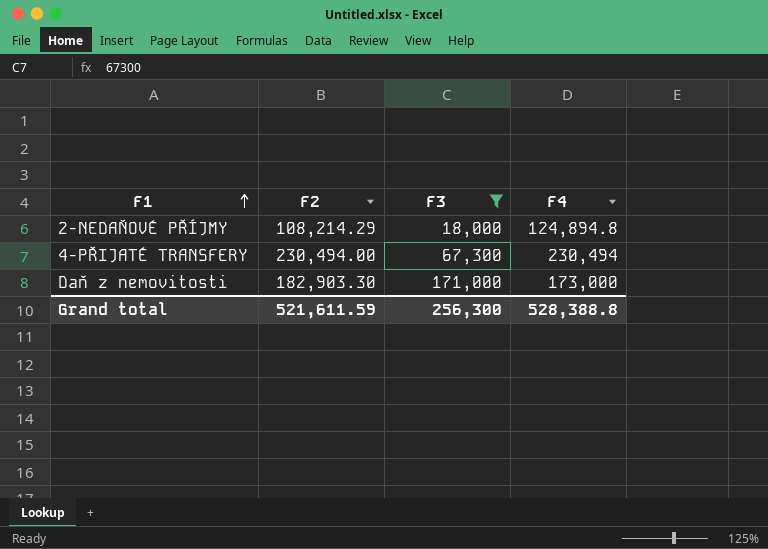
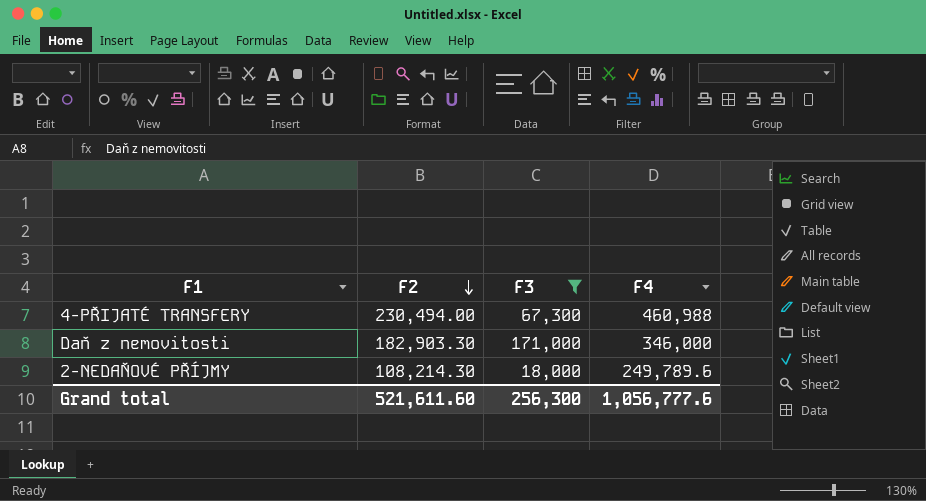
row order: F1 ascending -> F2 descending
4-PŘIJATÉ TRANSFERY | F4: 230,494 -> 460,988
Daň z nemovitosti | F4: 173,000 -> 346,000
2-NEDAŇOVÉ PŘÍJMY | F2: 108,214.29 -> 108,214.30
2-NEDAŇOVÉ PŘÍJMY | F4: 124,894.8 -> 249,789.6
Grand total | F2: 521,611.59 -> 521,611.60
Grand total | F4: 528,388.8 -> 1,056,777.6

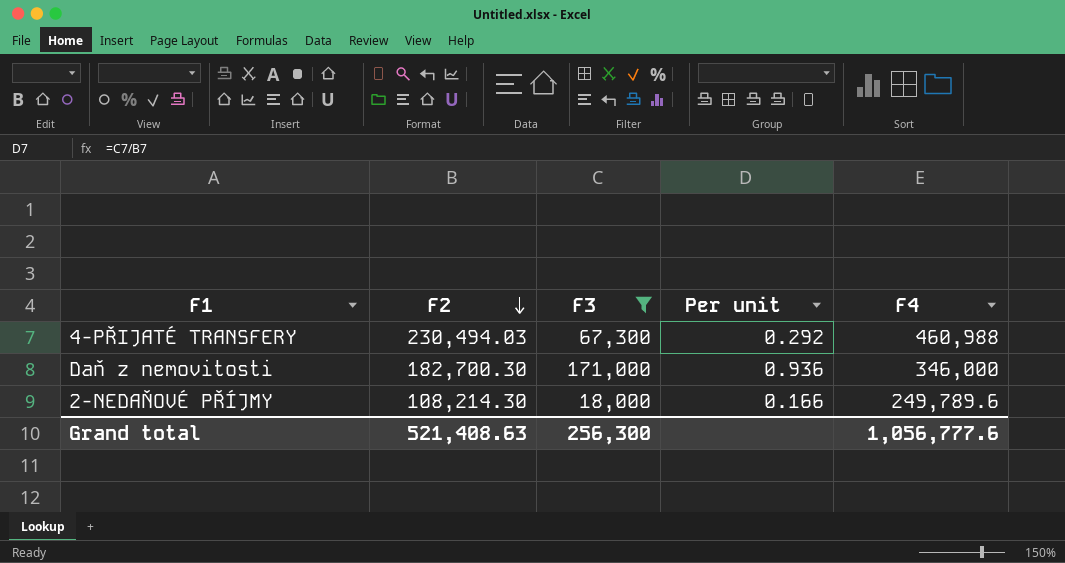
column Per unit | formula: none -> [F3] / [F2]
4-PŘIJATÉ TRANSFERY | F2: 230,494.00 -> 230,494.03
Daň z nemovitosti | F2: 182,903.30 -> 182,700.30
Grand total | F2: 521,611.60 -> 521,408.63

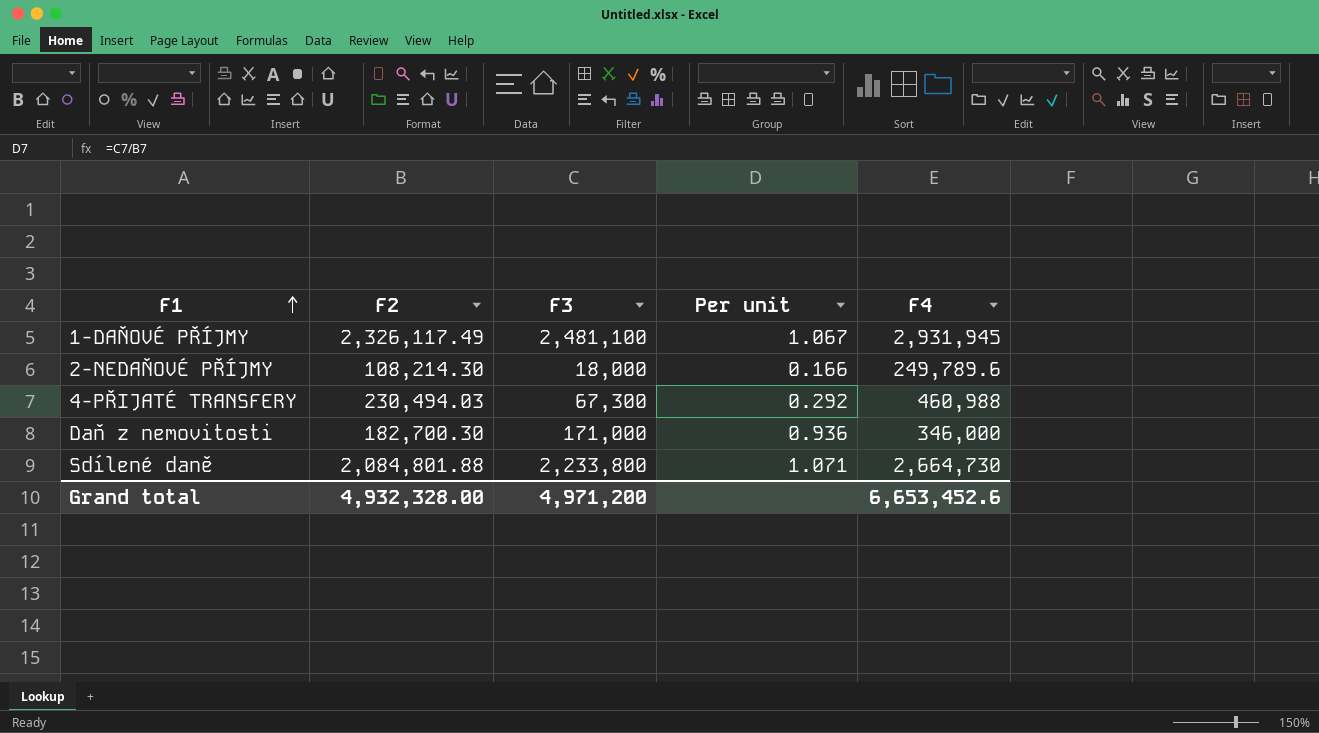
filter: F3 <= 171,000 -> none
row order: F2 descending -> F1 ascending
Grand total | F2: 521,408.63 -> 4,932,328.00
Grand total | F3: 256,300 -> 4,971,200
Grand total | F4: 1,056,777.6 -> 6,653,452.6

